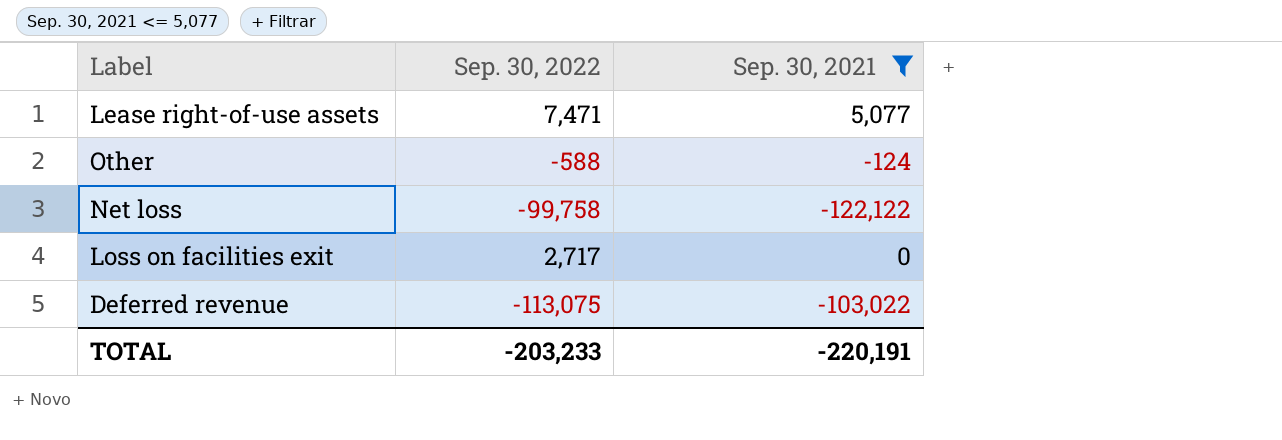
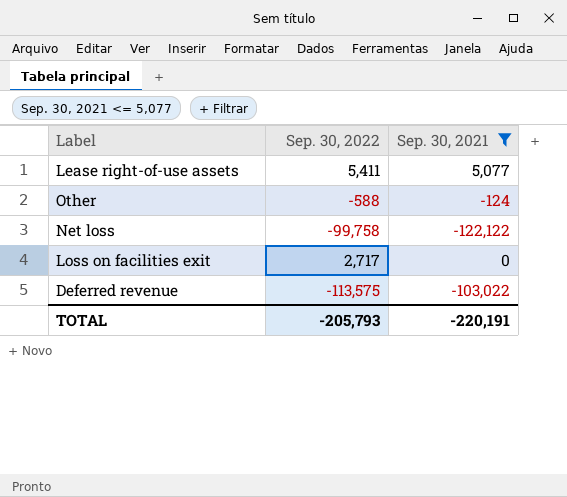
Lease right-of-use assets | Sep. 30, 2022: 7,471 -> 5,411
Deferred revenue | Sep. 30, 2022: -113,075 -> -113,575
TOTAL | Sep. 30, 2022: -203,233 -> -205,793

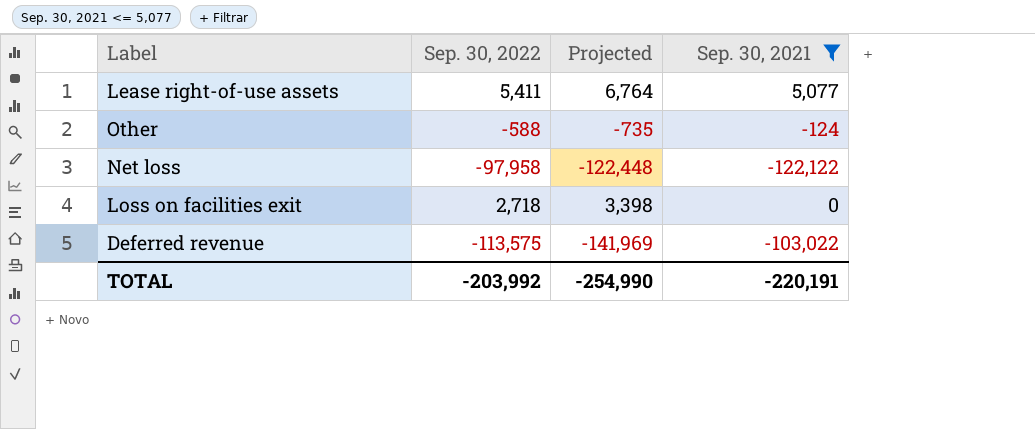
column Projected | formula: none -> [Sep. 30, 2022] * 1.25
Net loss | Sep. 30, 2022: -99,758 -> -97,958
Loss on facilities exit | Sep. 30, 2022: 2,717 -> 2,718
TOTAL | Sep. 30, 2022: -205,793 -> -203,992

